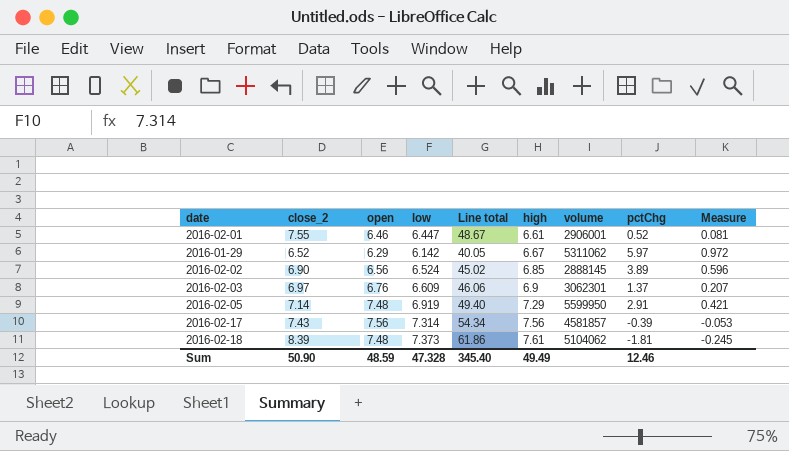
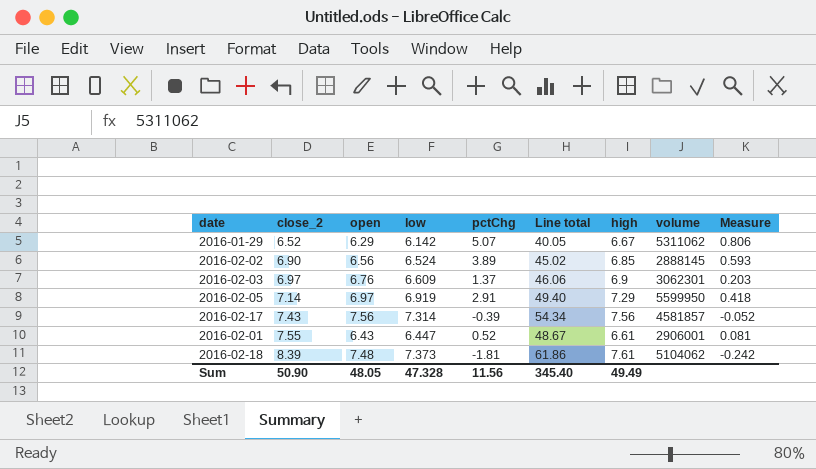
row order: high ascending -> close_2 ascending
column pctChg | position: 8 -> 5
column Measure | formula: [pctChg] / [low] -> [pctChg] / [open]
2016-01-29 | pctChg: 5.97 -> 5.07
2016-02-05 | open: 7.48 -> 6.97
2016-02-01 | open: 6.46 -> 6.43
Sum | open: 48.59 -> 48.05
Sum | pctChg: 12.46 -> 11.56

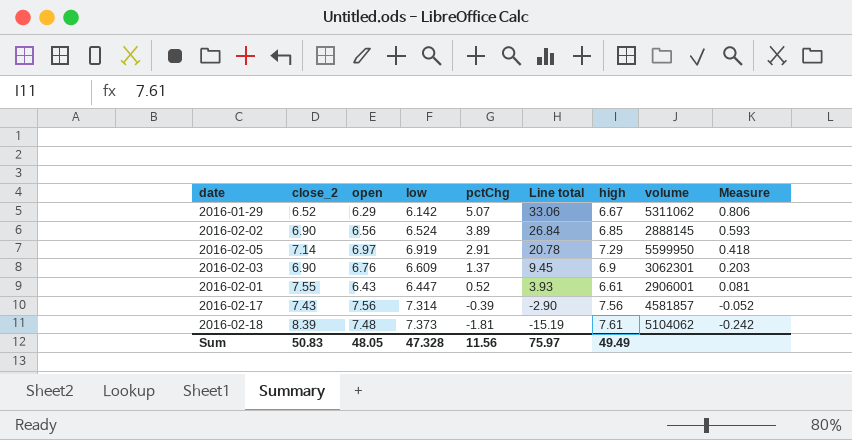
row order: close_2 ascending -> pctChg descending
column Line total | formula: [close_2] * [low] -> [close_2] * [pctChg]
2016-02-03 | close_2: 6.97 -> 6.90
Sum | close_2: 50.90 -> 50.83
Sum | Line total: 345.40 -> 75.97

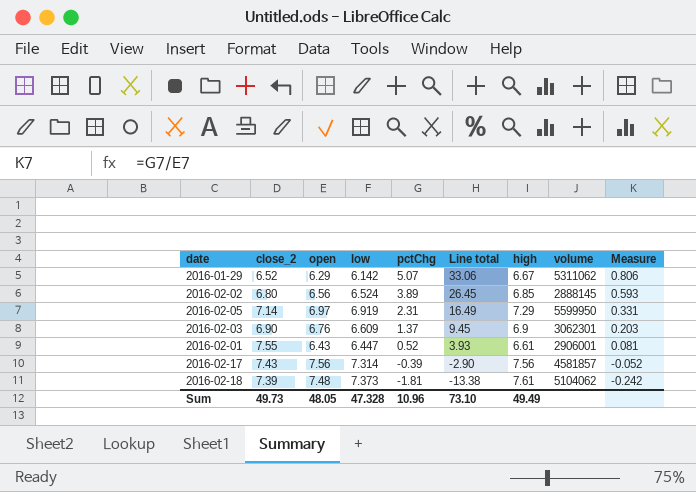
2016-02-02 | close_2: 6.90 -> 6.80
2016-02-02 | Line total: 26.84 -> 26.45
2016-02-05 | pctChg: 2.91 -> 2.31
2016-02-05 | Line total: 20.78 -> 16.49
2016-02-05 | Measure: 0.418 -> 0.331
2016-02-18 | close_2: 8.39 -> 7.39
2016-02-18 | Line total: -15.19 -> -13.38
Sum | close_2: 50.83 -> 49.73
Sum | pctChg: 11.56 -> 10.96
Sum | Line total: 75.97 -> 73.10

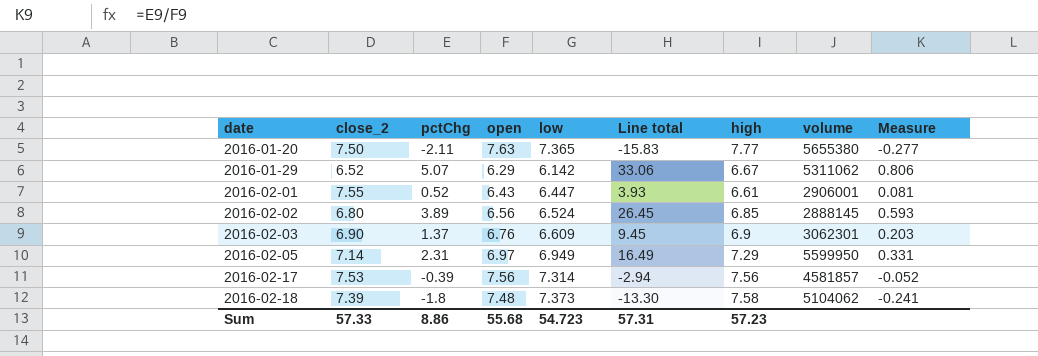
row order: pctChg descending -> date ascending
column pctChg | position: 5 -> 3
row 2016-01-20: none -> 7.50 | -2.11 | 7.63 | 7.365 | -15.83 | 7.77 | 5655380 | -0.277
2016-02-05 | low: 6.919 -> 6.949
2016-02-17 | close_2: 7.43 -> 7.53
2016-02-17 | Line total: -2.90 -> -2.94
2016-02-18 | pctChg: -1.81 -> -1.8
2016-02-18 | Line total: -13.38 -> -13.30
2016-02-18 | high: 7.61 -> 7.58
2016-02-18 | Measure: -0.242 -> -0.241
Sum | close_2: 49.73 -> 57.33
Sum | pctChg: 10.96 -> 8.86
Sum | open: 48.05 -> 55.68
Sum | low: 47.328 -> 54.723
Sum | Line total: 73.10 -> 57.31
Sum | high: 49.49 -> 57.23

